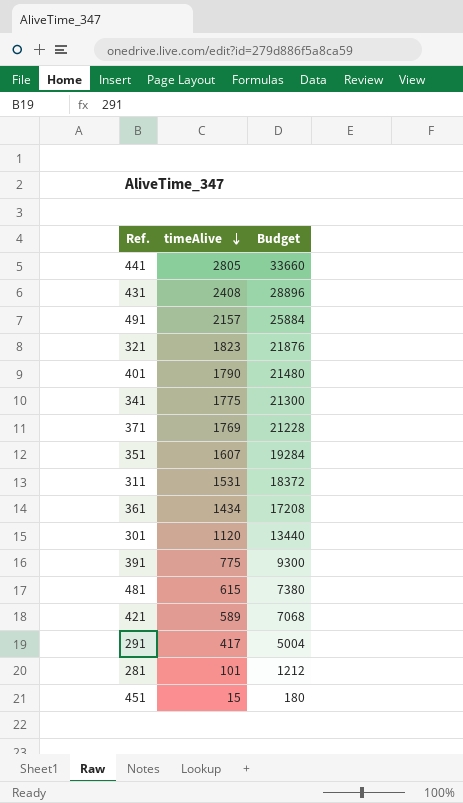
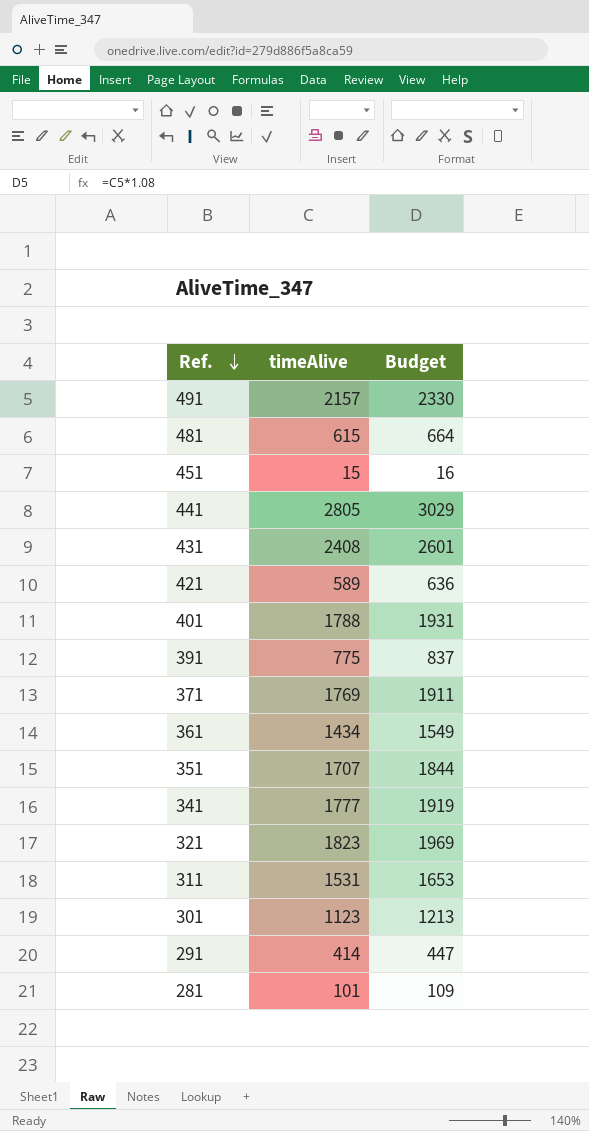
row order: timeAlive descending -> Ref. descending
column Budget | formula: [timeAlive] * 12 -> [timeAlive] * 1.08
401 | timeAlive: 1790 -> 1788
351 | timeAlive: 1607 -> 1707
341 | timeAlive: 1775 -> 1777
301 | timeAlive: 1120 -> 1123
291 | timeAlive: 417 -> 414

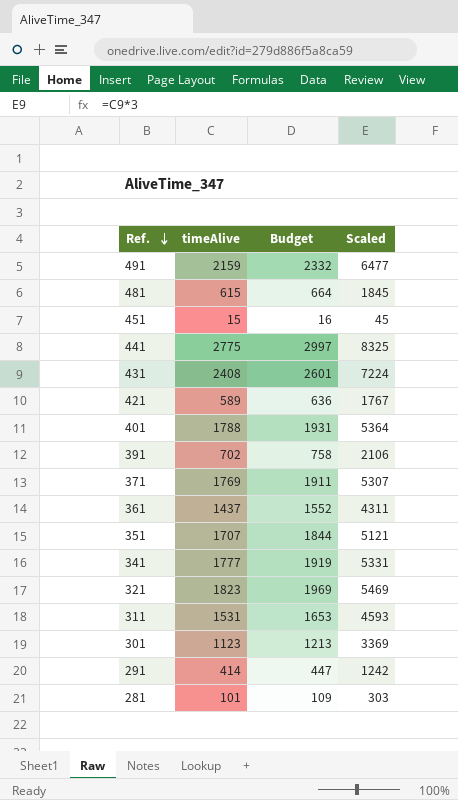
column Scaled | formula: none -> [timeAlive] * 3
491 | timeAlive: 2157 -> 2159
491 | Budget: 2330 -> 2332
441 | timeAlive: 2805 -> 2775
441 | Budget: 3029 -> 2997
391 | timeAlive: 775 -> 702
391 | Budget: 837 -> 758
361 | timeAlive: 1434 -> 1437
361 | Budget: 1549 -> 1552

